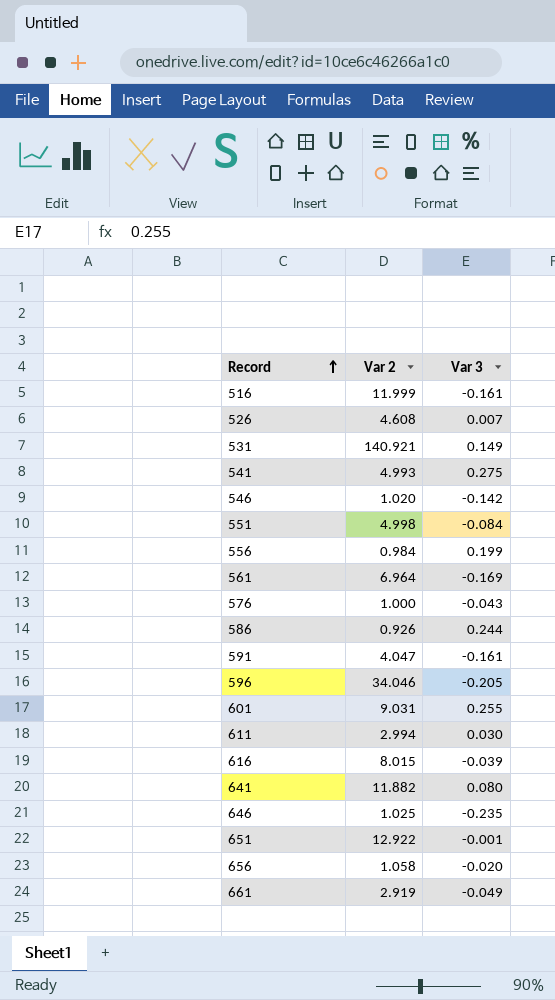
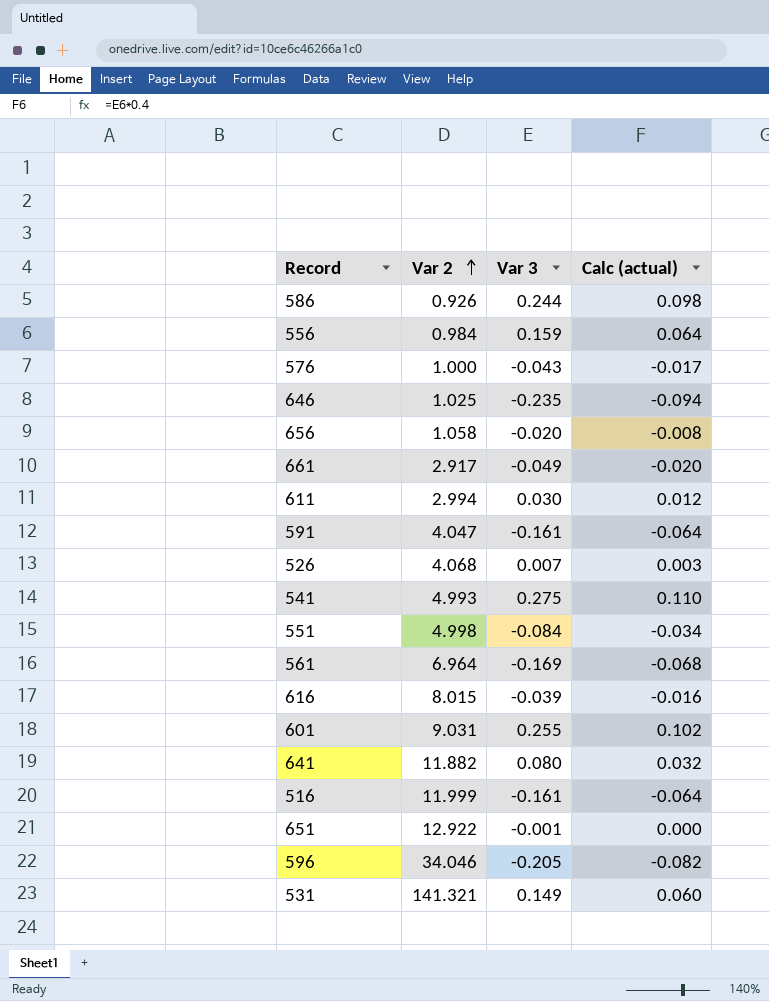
row order: Record ascending -> Var 2 ascending
column Calc (actual) | formula: none -> [Var 3] * 0.4
row 546: 1.020 | -0.142 -> none
556 | Var 3: 0.199 -> 0.159
661 | Var 2: 2.919 -> 2.917
526 | Var 2: 4.608 -> 4.068
531 | Var 2: 140.921 -> 141.321

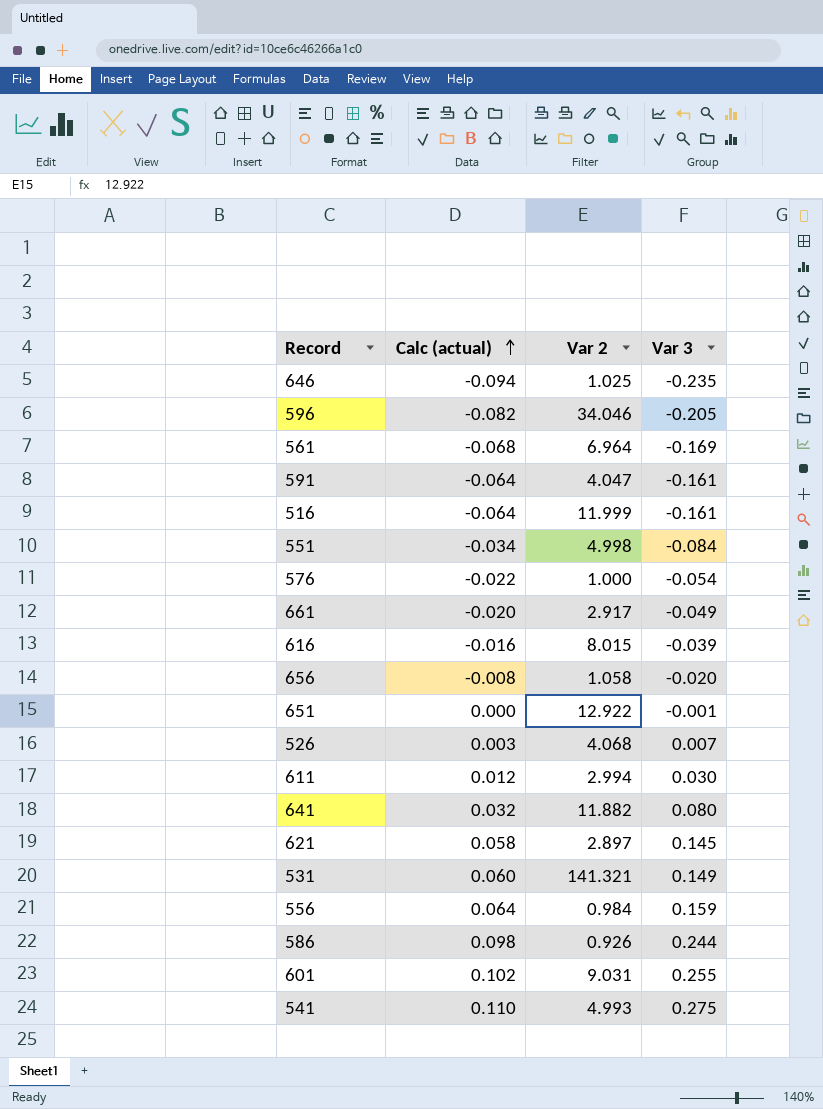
row order: Var 2 ascending -> Calc (actual) ascending
column Calc (actual) | position: 4 -> 2
576 | Calc (actual): -0.017 -> -0.022
576 | Var 3: -0.043 -> -0.054
row 621: none -> 0.058 | 2.897 | 0.145

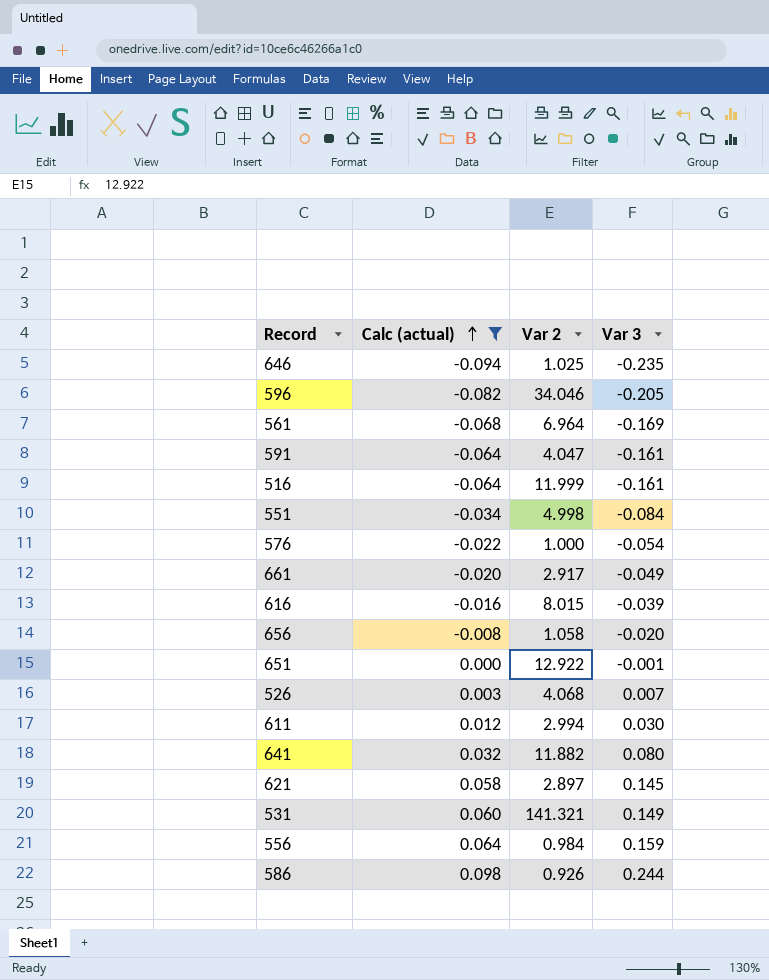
filter: none -> Calc (actual) <= 0.098

